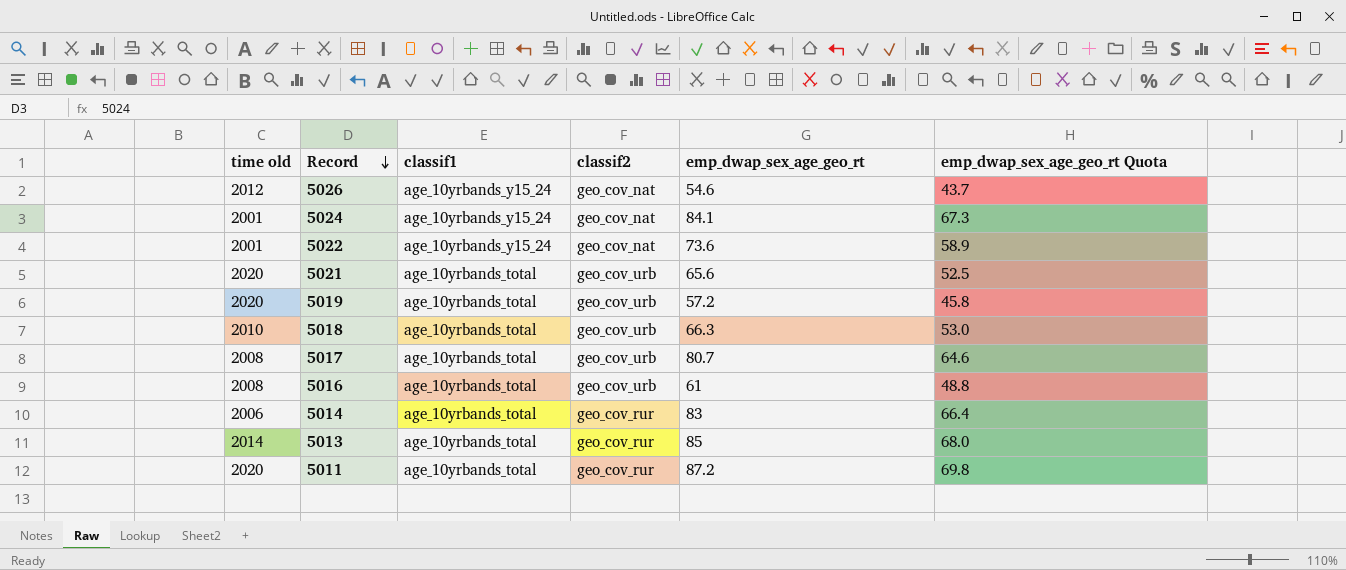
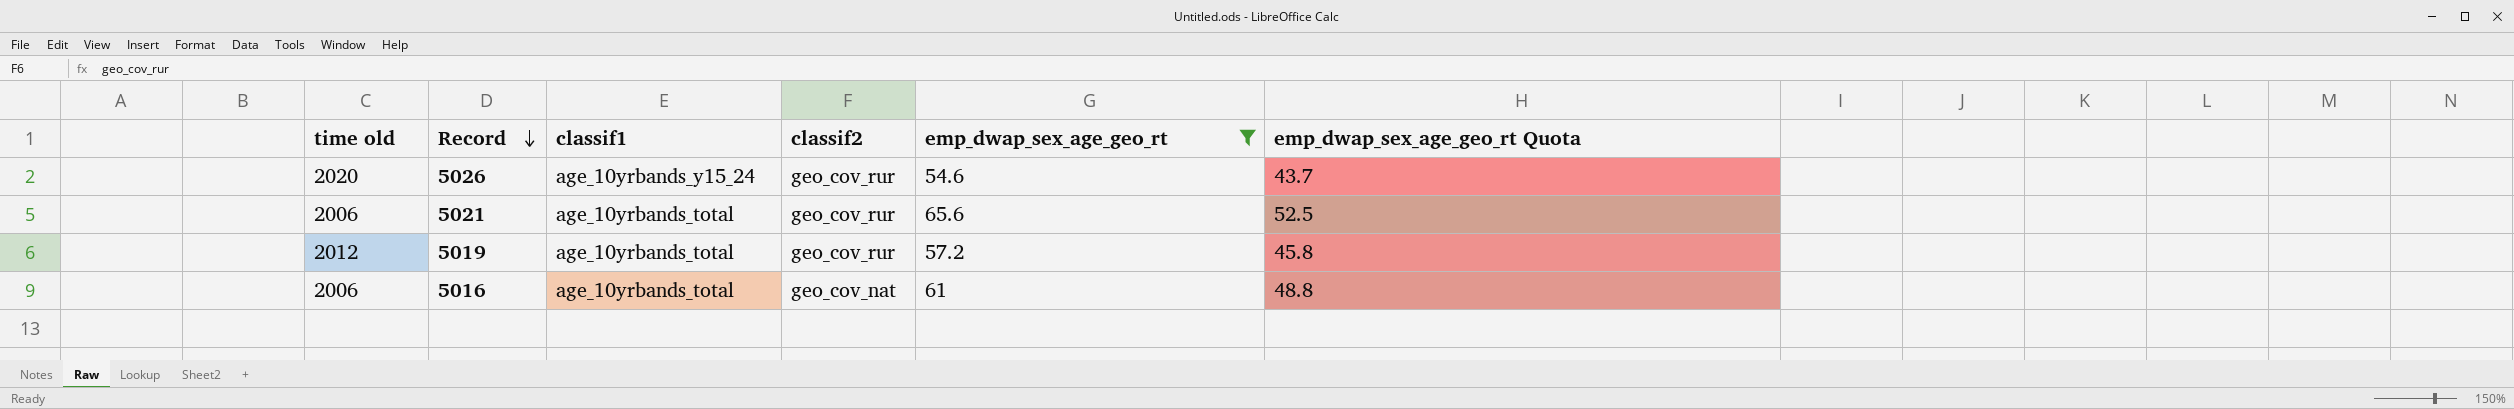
filter: none -> emp_dwap_sex_age_geo_rt <= 65.6
5026 | time old: 2012 -> 2020
5026 | classif2: geo_cov_nat -> geo_cov_rur
5021 | time old: 2020 -> 2006
5021 | classif2: geo_cov_urb -> geo_cov_rur
5019 | time old: 2020 -> 2012
5019 | classif2: geo_cov_urb -> geo_cov_rur
5016 | time old: 2008 -> 2006
5016 | classif2: geo_cov_urb -> geo_cov_nat

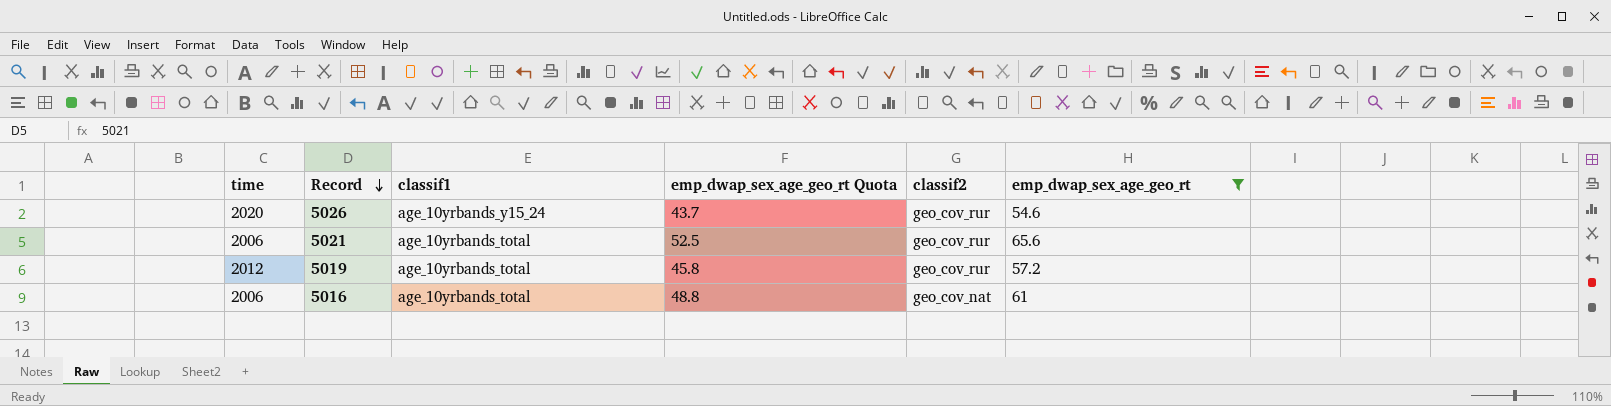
column name: time old -> time
column emp_dwap_sex_age_geo_rt Quota | position: 6 -> 4

